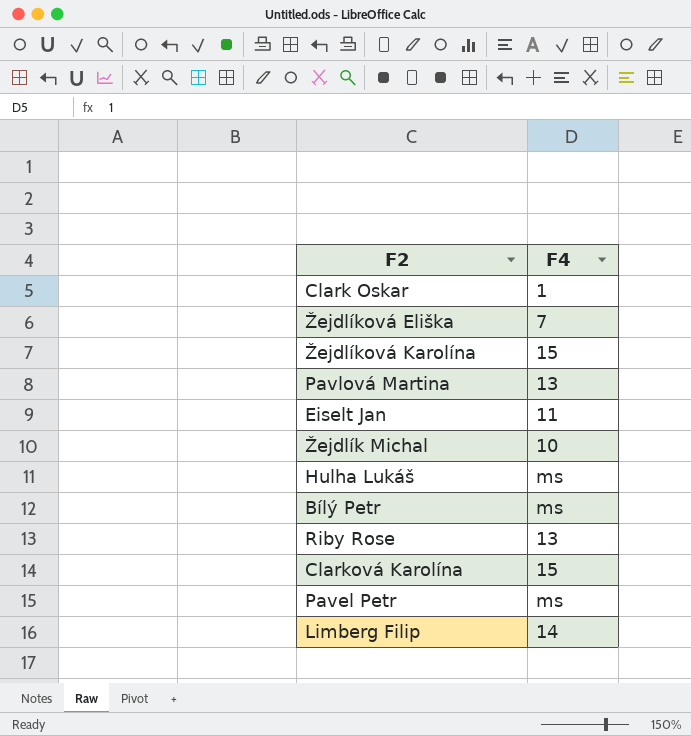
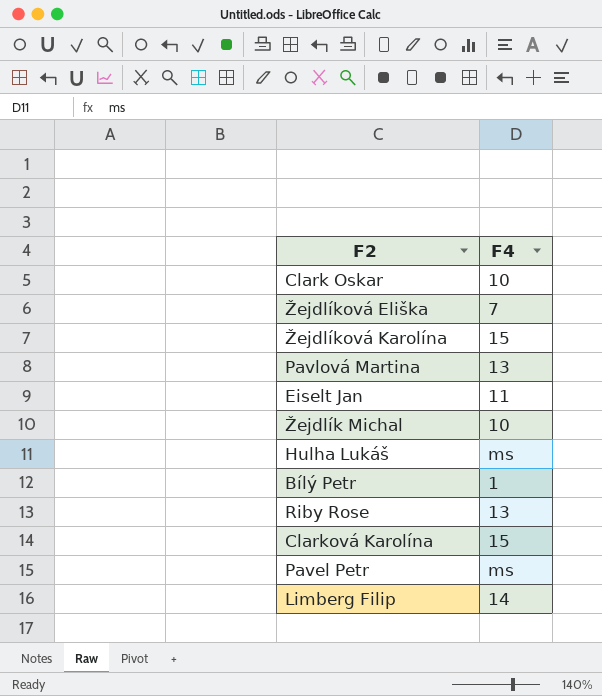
Clark Oskar | F4: 1 -> 10
Bílý Petr | F4: ms -> 1

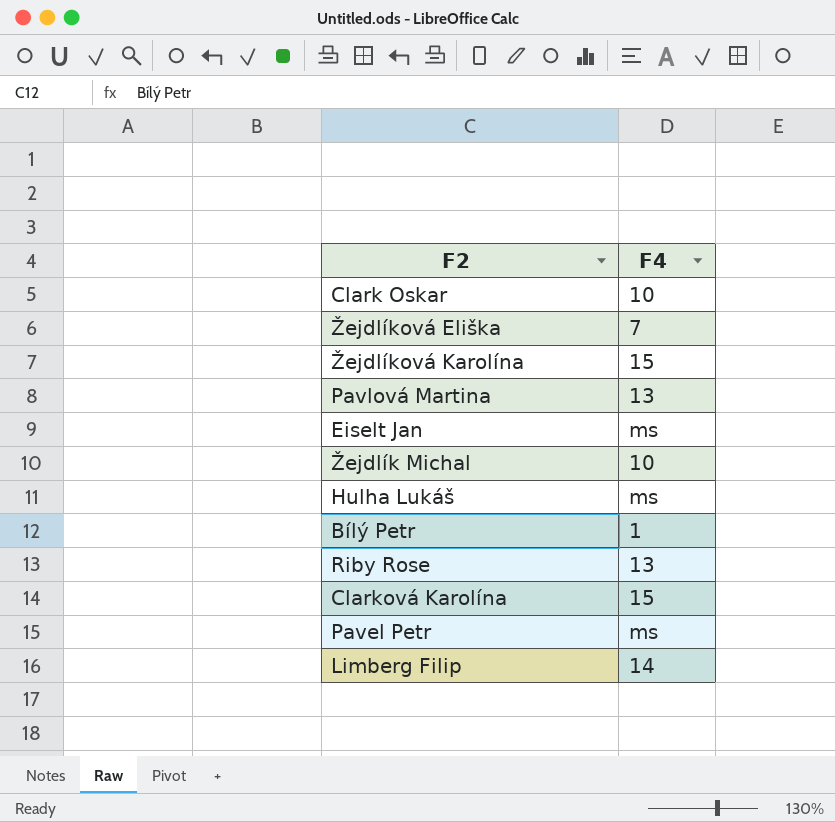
Eiselt Jan | F4: 11 -> ms

